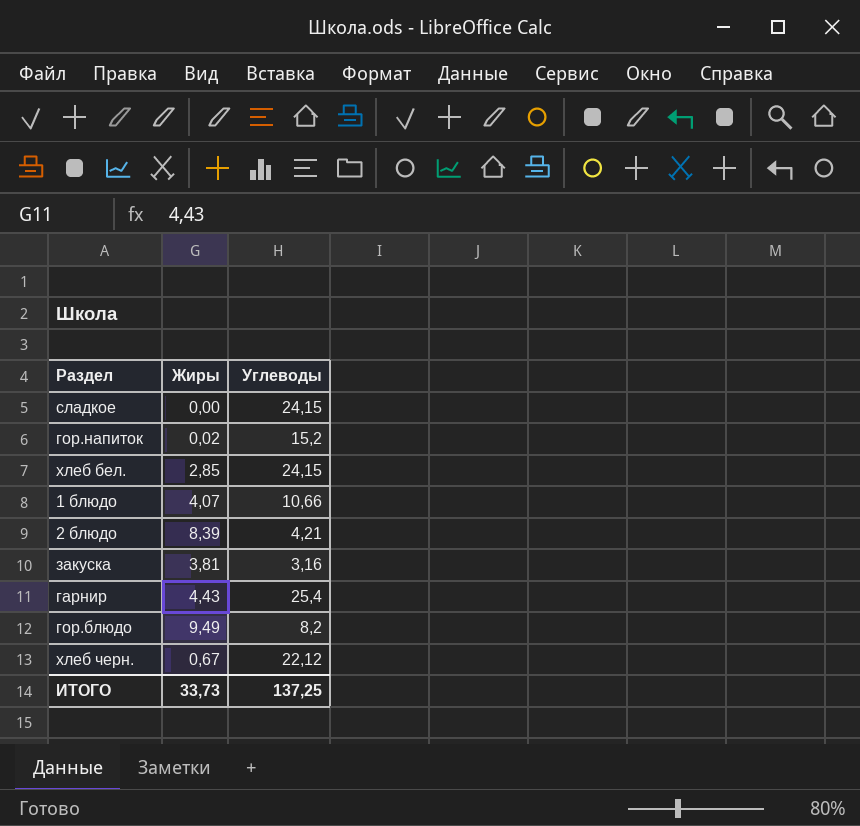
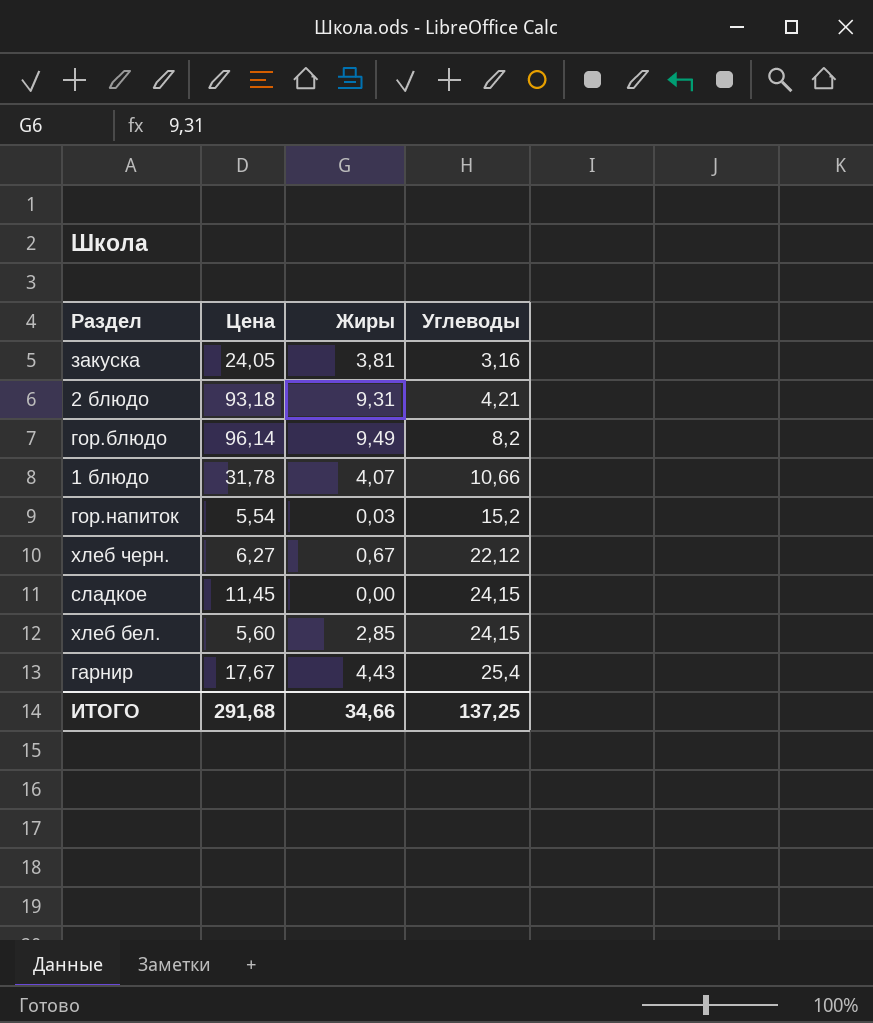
row order: none -> Углеводы ascending
column Цена | position: none -> 2
2 блюдо | Жиры: 8,39 -> 9,31
гор.напиток | Жиры: 0,02 -> 0,03
ИТОГО | Жиры: 33,73 -> 34,66

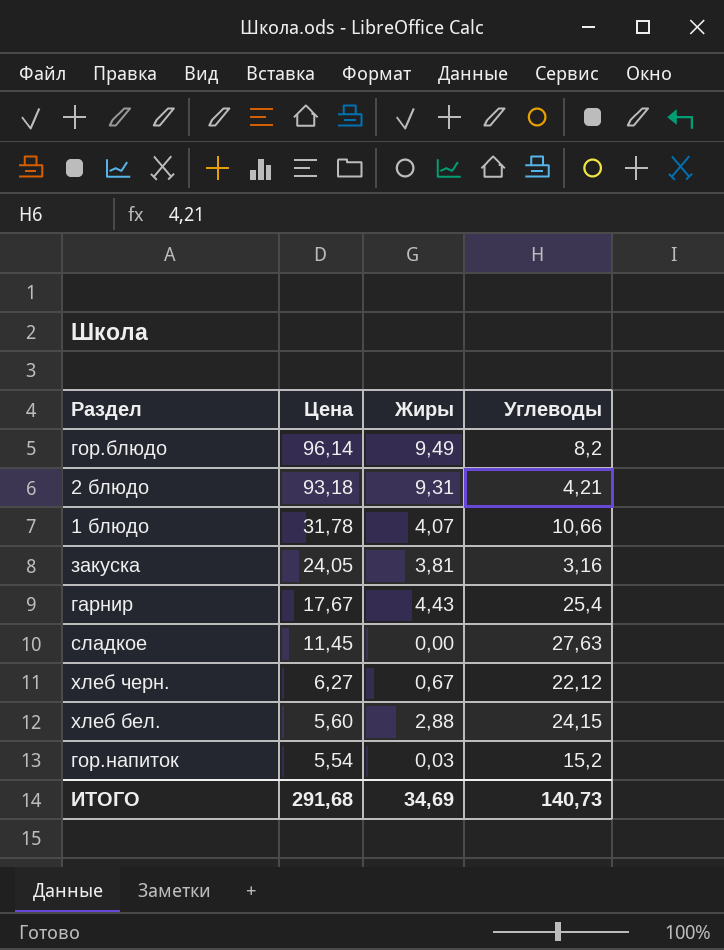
row order: Углеводы ascending -> Цена descending
сладкое | Углеводы: 24,15 -> 27,63
хлеб бел. | Жиры: 2,85 -> 2,88
ИТОГО | Жиры: 34,66 -> 34,69
ИТОГО | Углеводы: 137,25 -> 140,73

